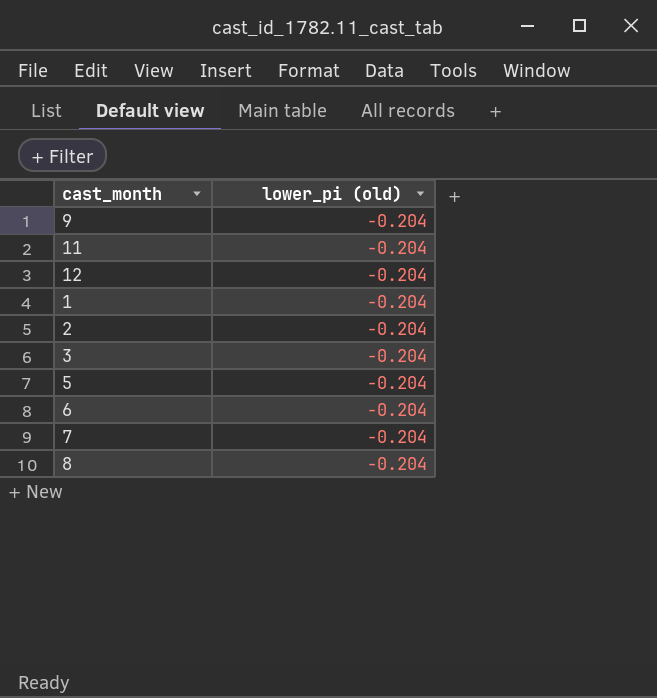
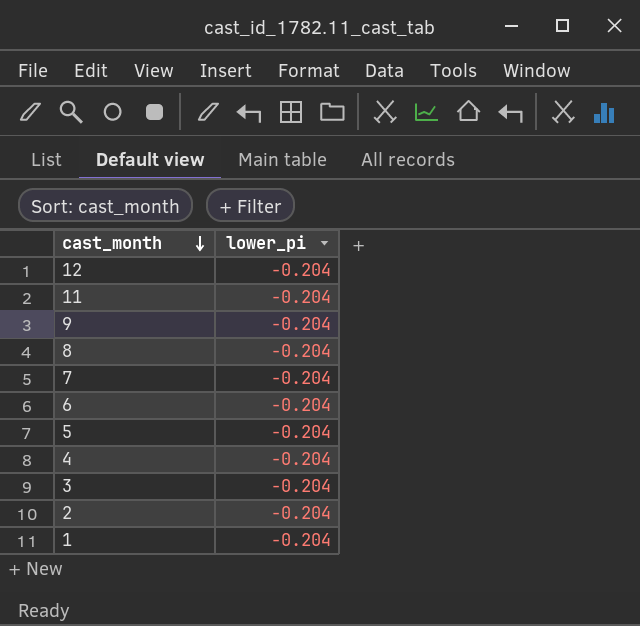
row order: none -> cast_month descending
column name: lower_pi (old) -> lower_pi
row 4: none -> -0.204

